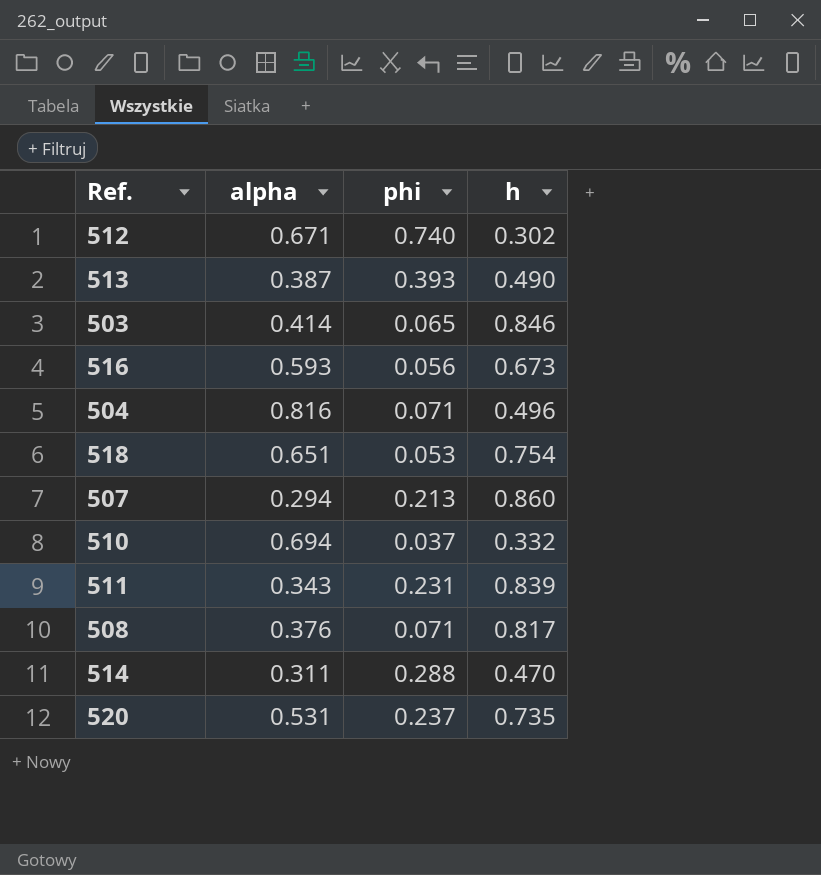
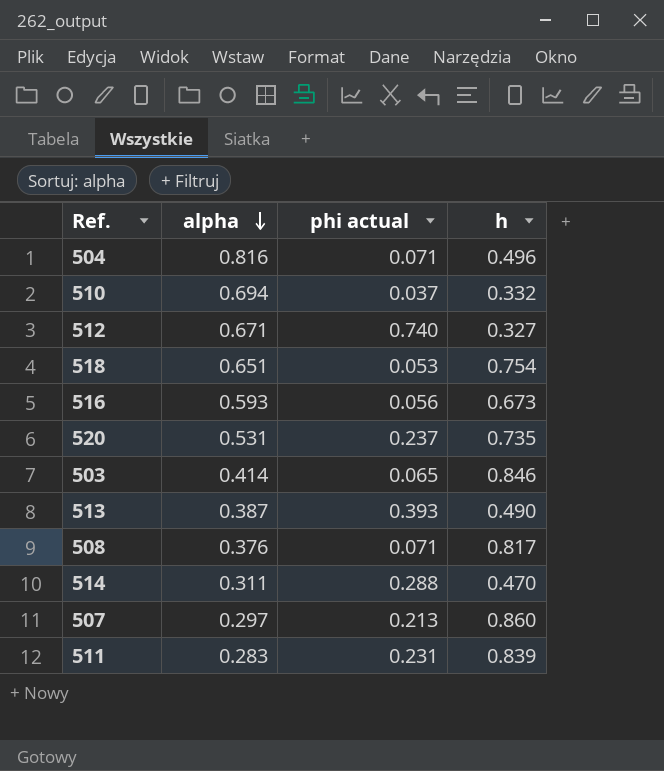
row order: none -> alpha descending
column name: phi -> phi actual
512 | h: 0.302 -> 0.327
507 | alpha: 0.294 -> 0.297
511 | alpha: 0.343 -> 0.283

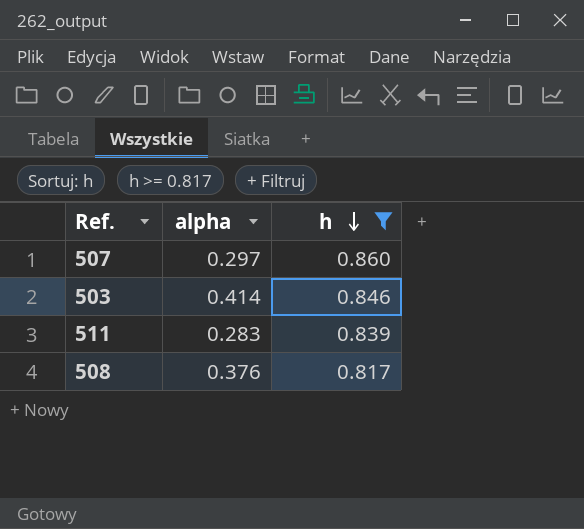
filter: none -> h >= 0.817
row order: alpha descending -> h descending
column phi actual | position: 3 -> none

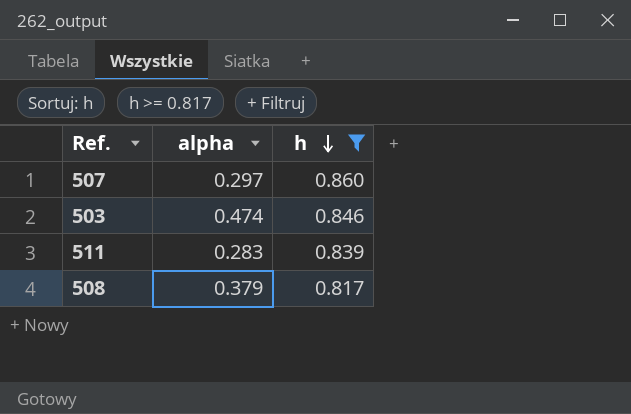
503 | alpha: 0.414 -> 0.474
508 | alpha: 0.376 -> 0.379

